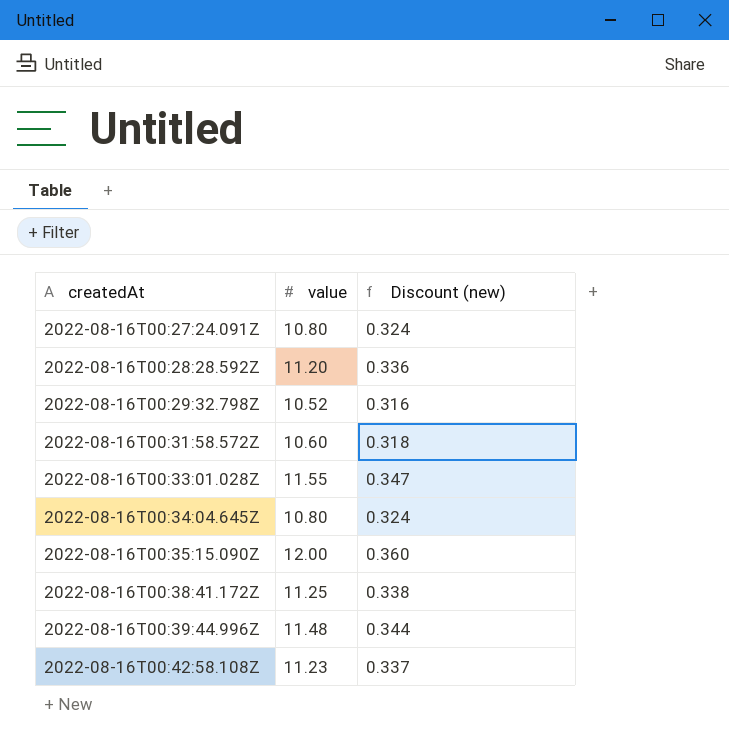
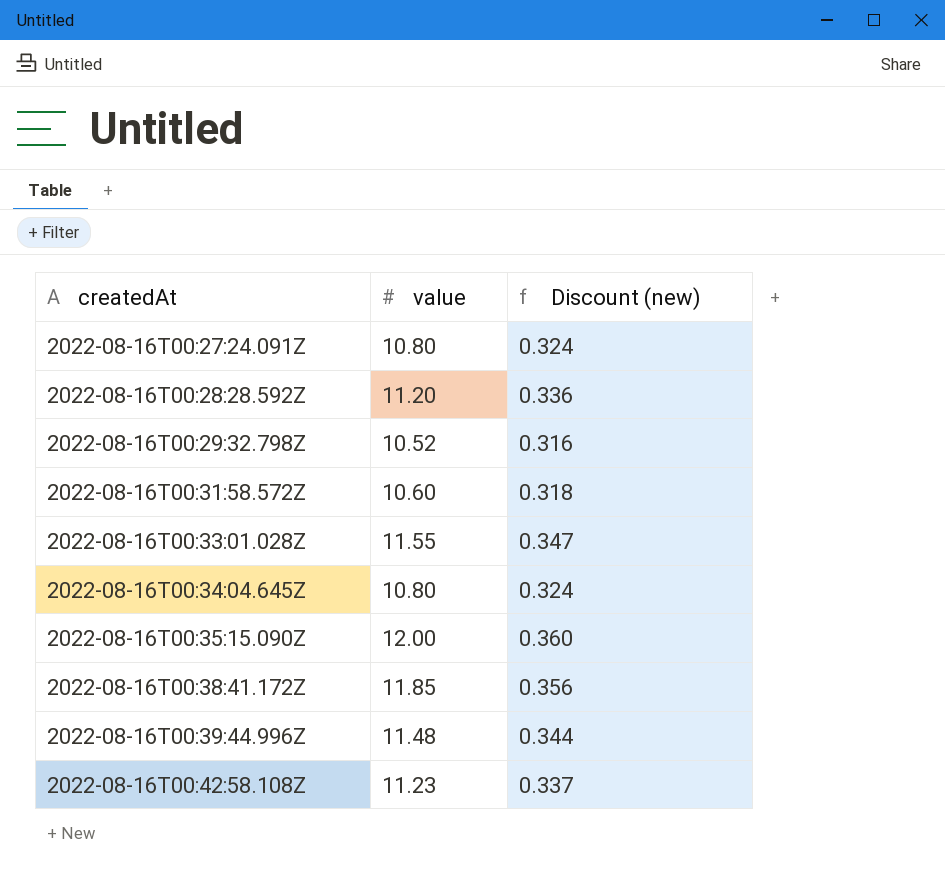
2022-08-16T00:38:41.172Z | value: 11.25 -> 11.85
2022-08-16T00:38:41.172Z | Discount (new): 0.338 -> 0.356

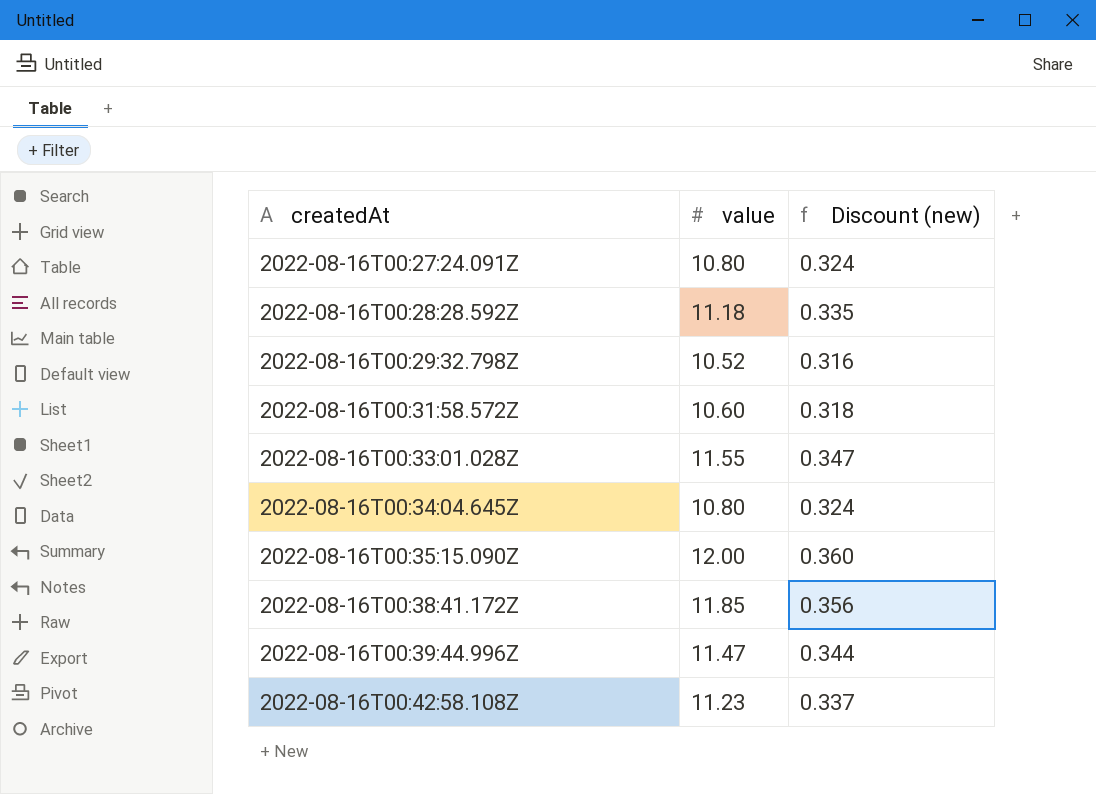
2022-08-16T00:28:28.592Z | value: 11.20 -> 11.18
2022-08-16T00:28:28.592Z | Discount (new): 0.336 -> 0.335
2022-08-16T00:39:44.996Z | value: 11.48 -> 11.47

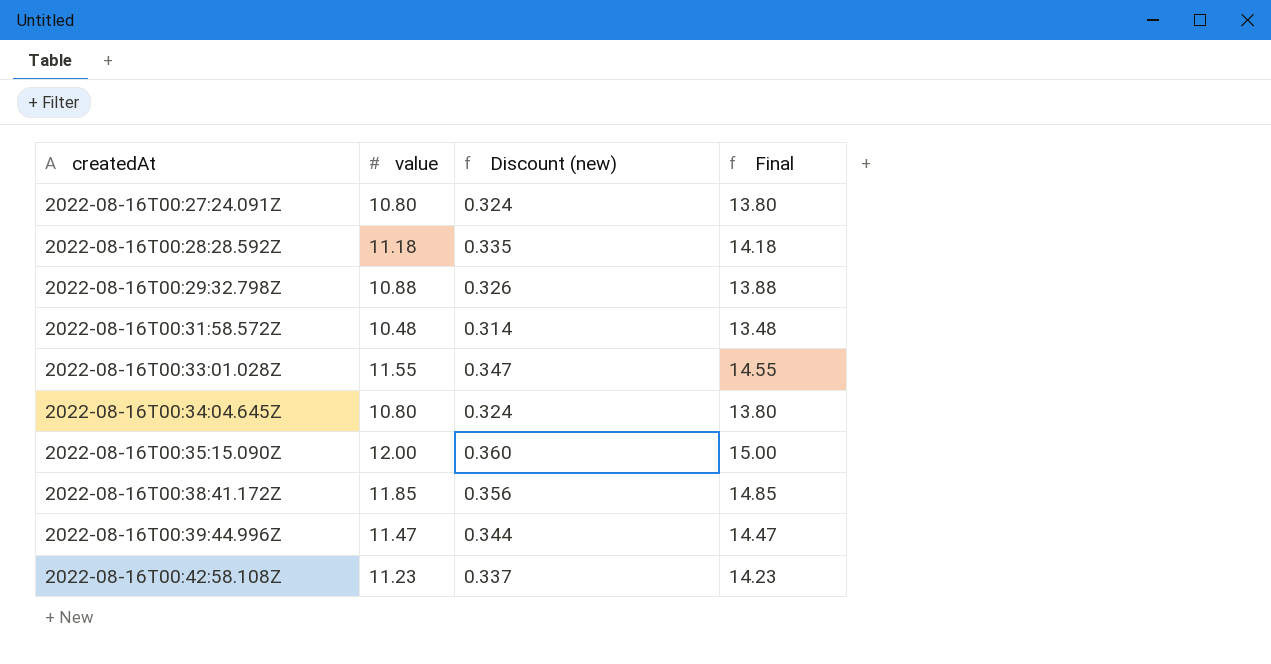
column Final | formula: none -> [value] + 3
2022-08-16T00:29:32.798Z | value: 10.52 -> 10.88
2022-08-16T00:29:32.798Z | Discount (new): 0.316 -> 0.326
2022-08-16T00:31:58.572Z | value: 10.60 -> 10.48
2022-08-16T00:31:58.572Z | Discount (new): 0.318 -> 0.314

